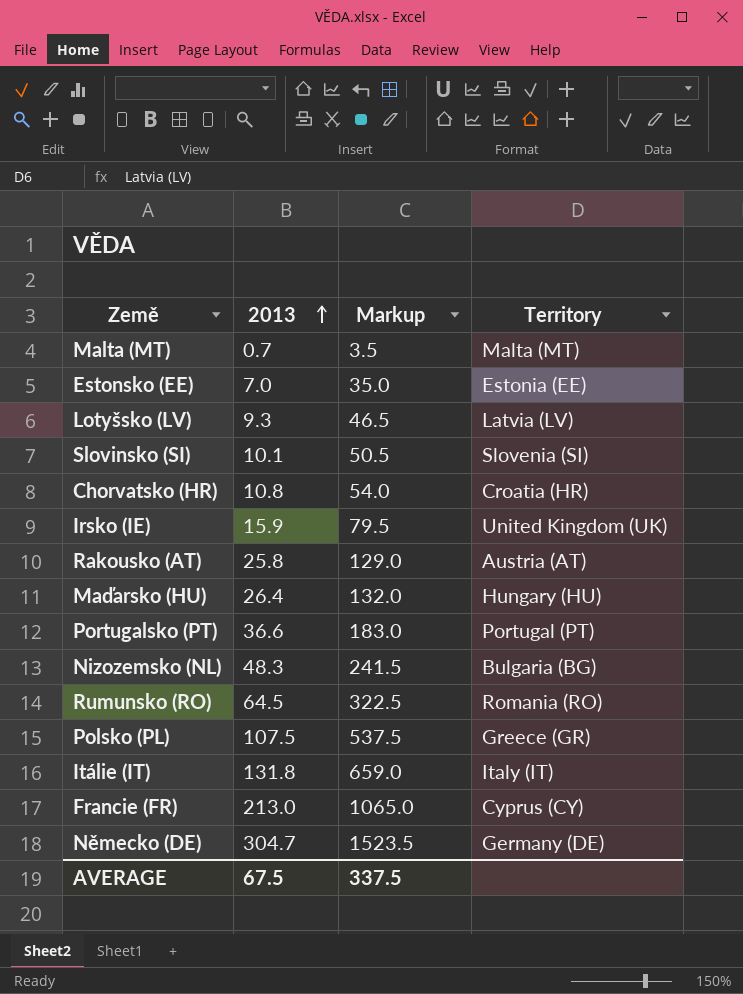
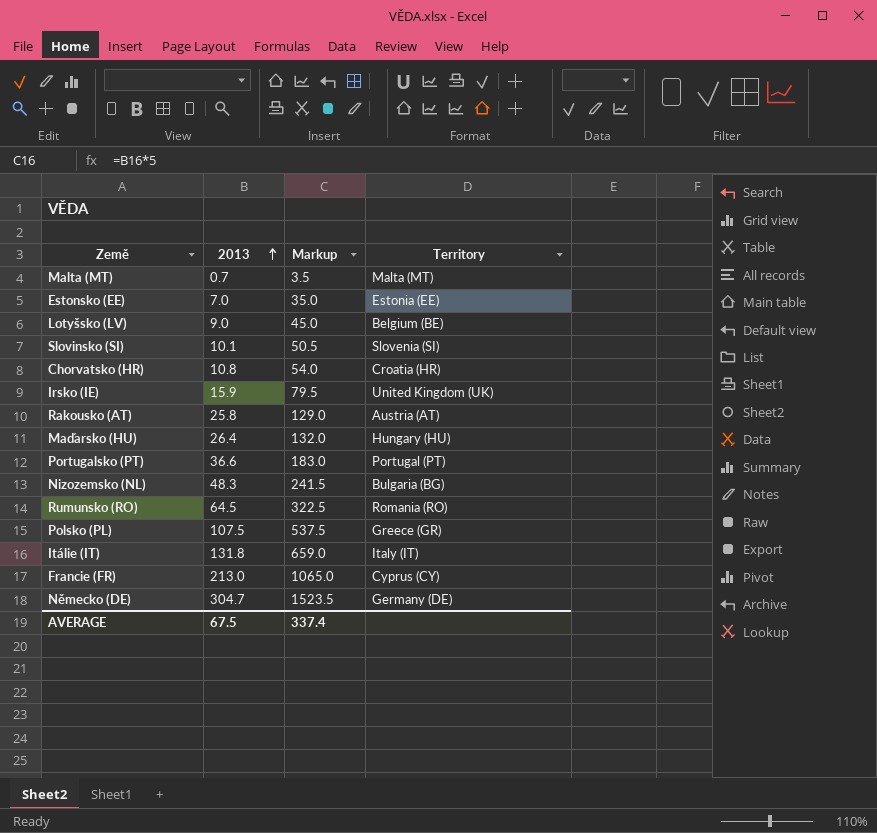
Lotyšsko (LV) | 2013: 9.3 -> 9.0
Lotyšsko (LV) | Markup: 46.5 -> 45.0
Lotyšsko (LV) | Territory: Latvia (LV) -> Belgium (BE)
AVERAGE | Markup: 337.5 -> 337.4

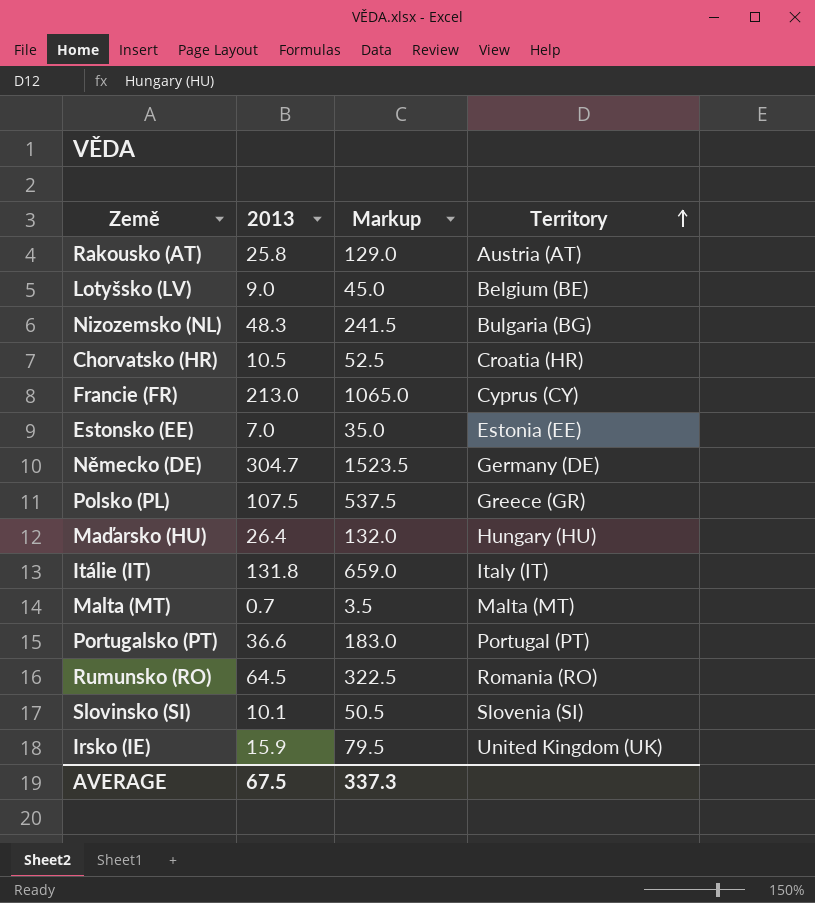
row order: 2013 ascending -> Territory ascending
Chorvatsko (HR) | 2013: 10.8 -> 10.5
Chorvatsko (HR) | Markup: 54.0 -> 52.5
AVERAGE | Markup: 337.4 -> 337.3

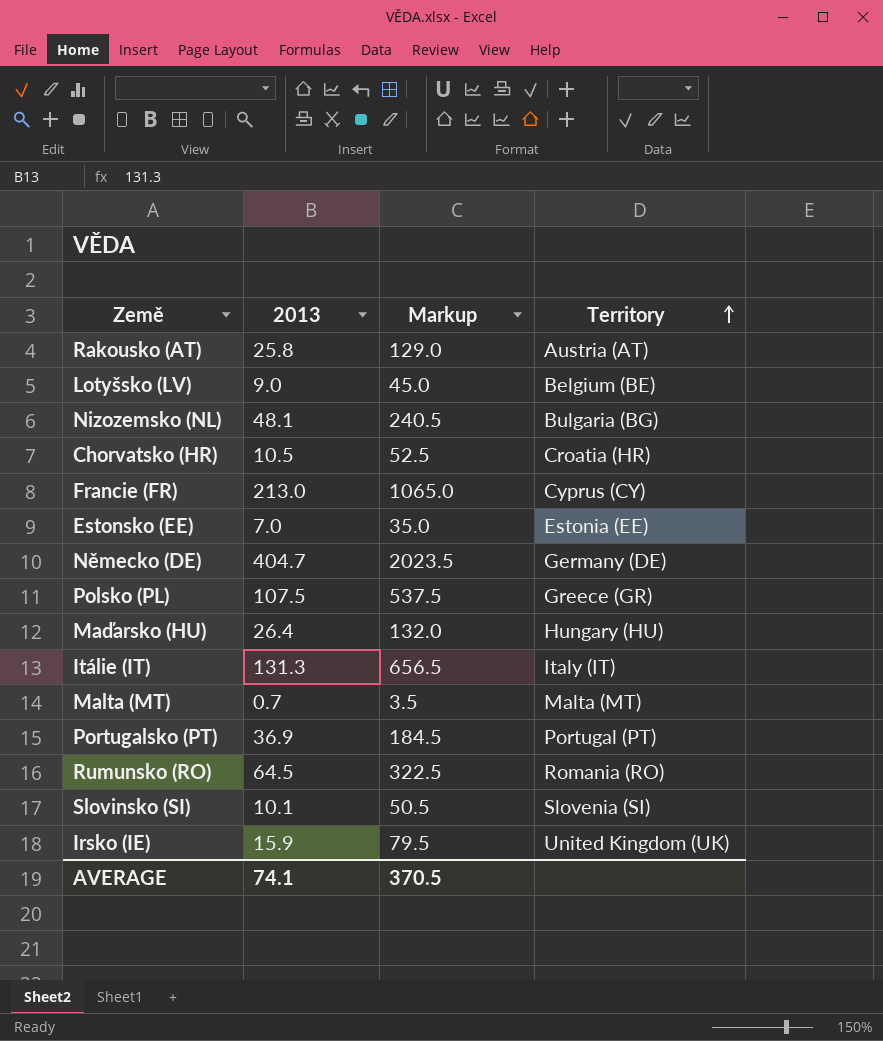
Nizozemsko (NL) | 2013: 48.3 -> 48.1
Nizozemsko (NL) | Markup: 241.5 -> 240.5
Německo (DE) | 2013: 304.7 -> 404.7
Německo (DE) | Markup: 1523.5 -> 2023.5
Itálie (IT) | 2013: 131.8 -> 131.3
Itálie (IT) | Markup: 659.0 -> 656.5
Portugalsko (PT) | 2013: 36.6 -> 36.9
Portugalsko (PT) | Markup: 183.0 -> 184.5
AVERAGE | 2013: 67.5 -> 74.1
AVERAGE | Markup: 337.3 -> 370.5

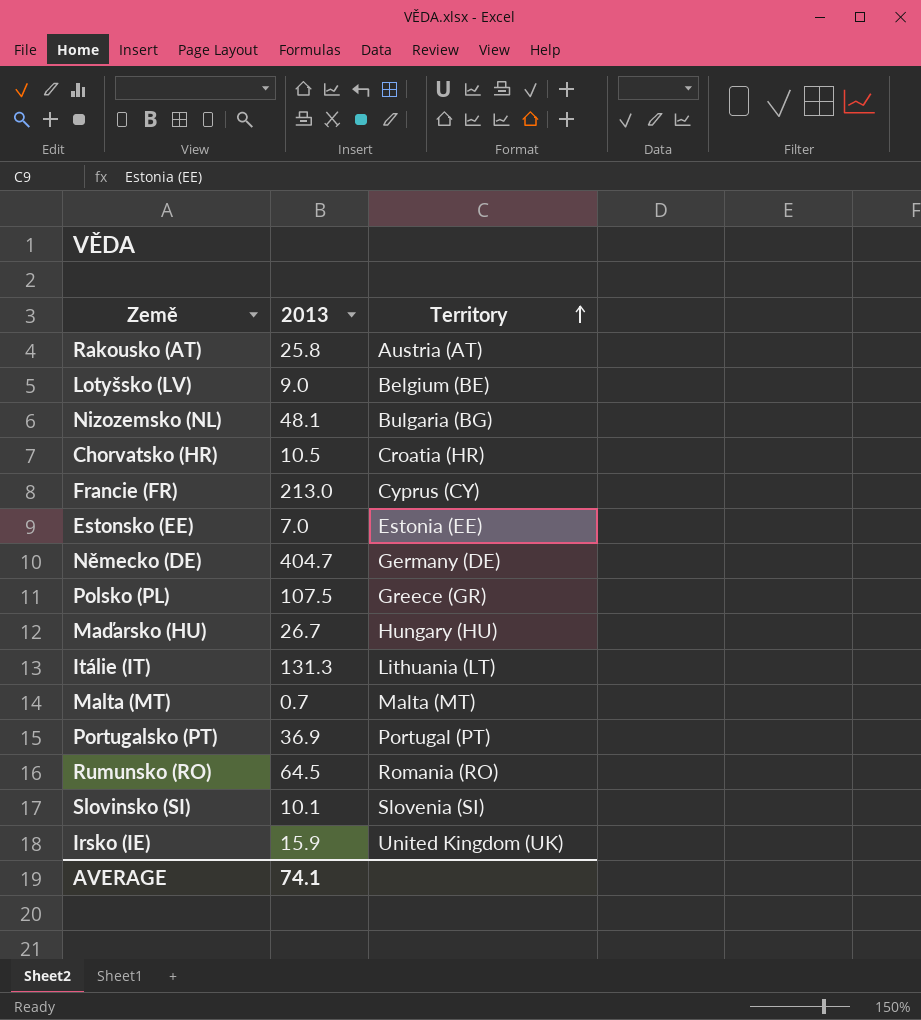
column Markup | formula: [2013] * 5 -> none
Maďarsko (HU) | 2013: 26.4 -> 26.7
Itálie (IT) | Territory: Italy (IT) -> Lithuania (LT)

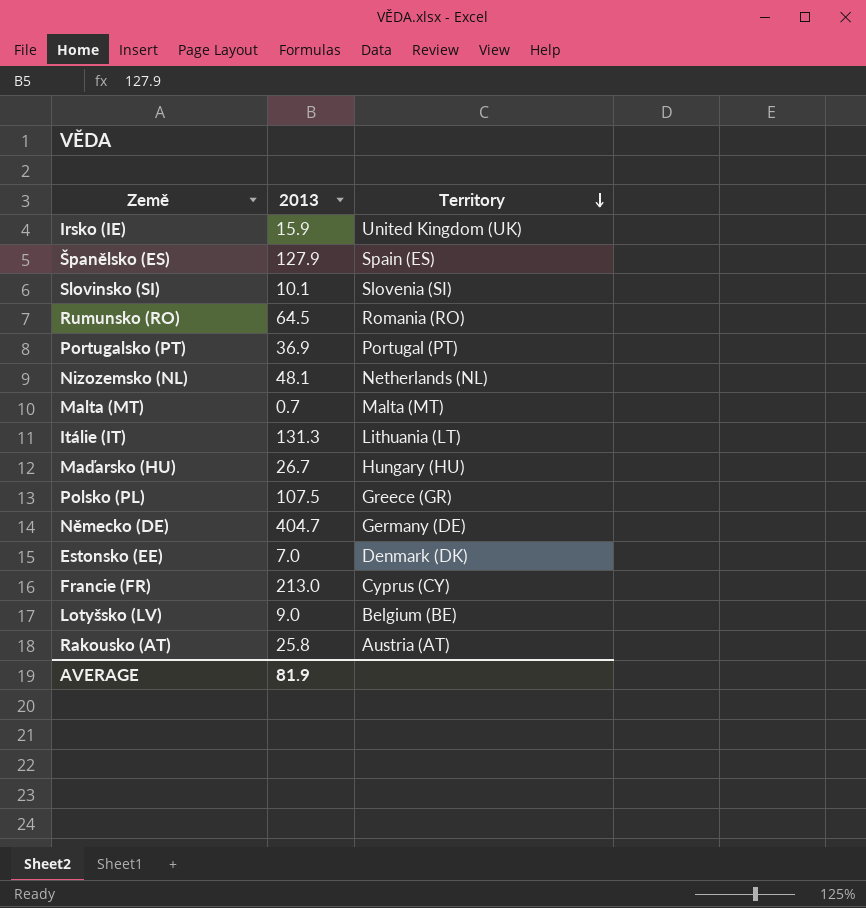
row order: Territory ascending -> Territory descending
row Chorvatsko (HR): 10.5 | Croatia (HR) -> none
row Španělsko (ES): none -> 127.9 | Spain (ES)
Nizozemsko (NL) | Territory: Bulgaria (BG) -> Netherlands (NL)
Estonsko (EE) | Territory: Estonia (EE) -> Denmark (DK)
AVERAGE | 2013: 74.1 -> 81.9

